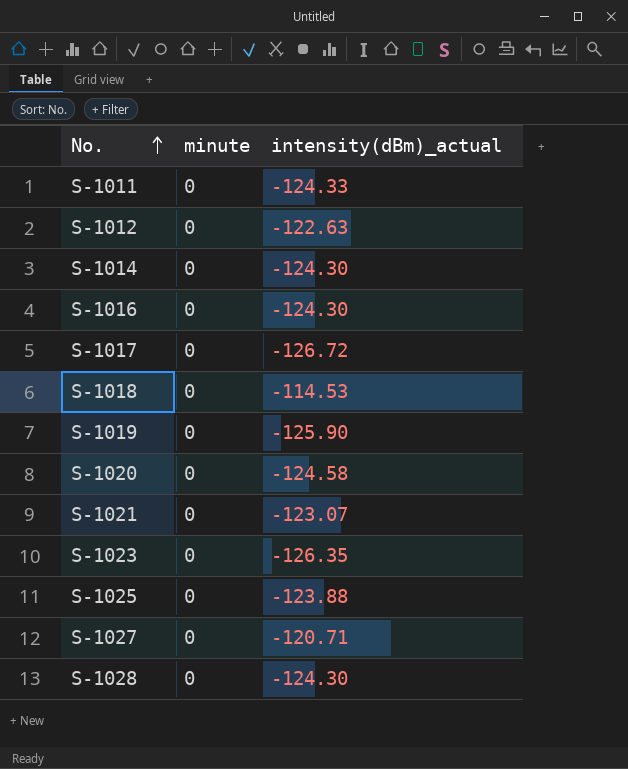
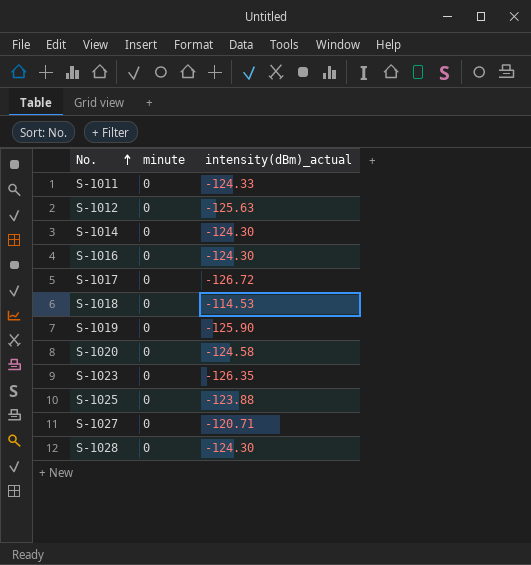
row S-1021: 0 | -123.07 -> none
S-1012 | intensity(dBm)_actual: -122.63 -> -125.63

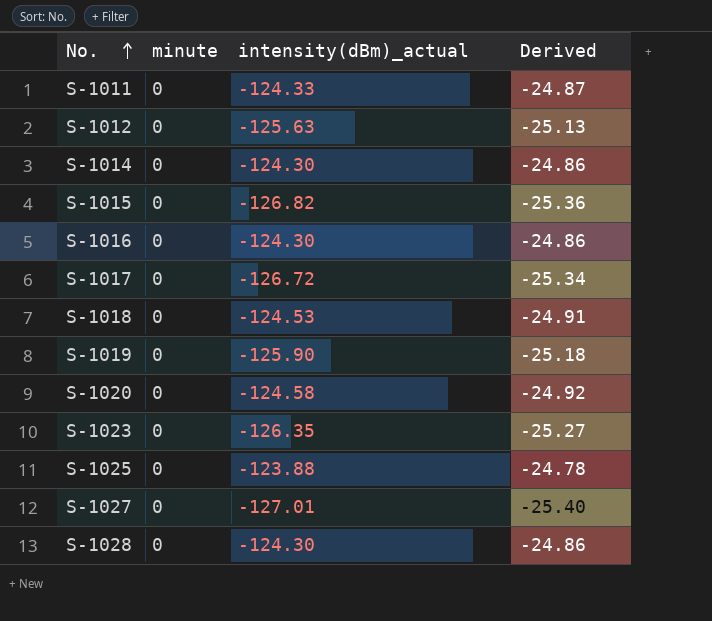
column Derived | formula: none -> [intensity(dBm)_actual] * 0.2
row S-1015: none -> 0 | -126.82 | -25.36
S-1018 | intensity(dBm)_actual: -114.53 -> -124.53
S-1027 | intensity(dBm)_actual: -120.71 -> -127.01

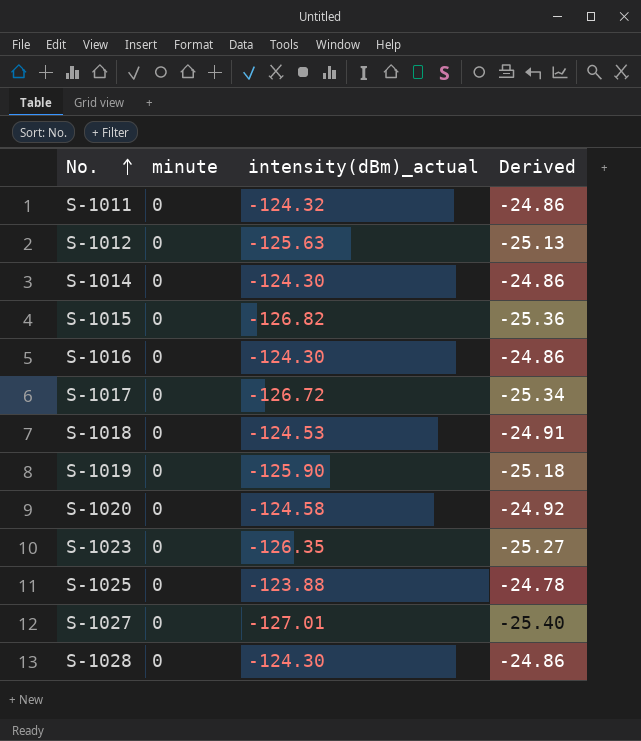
S-1011 | intensity(dBm)_actual: -124.33 -> -124.32
S-1011 | Derived: -24.87 -> -24.86

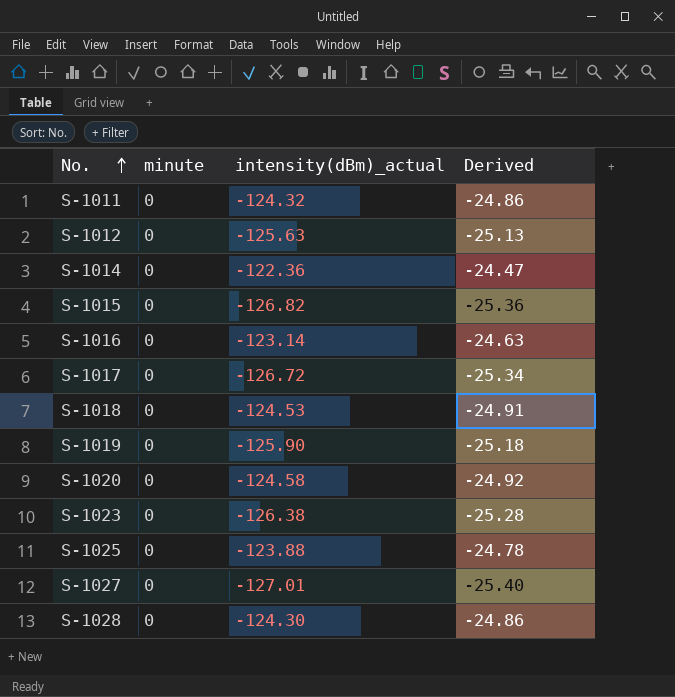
S-1014 | intensity(dBm)_actual: -124.30 -> -122.36
S-1014 | Derived: -24.86 -> -24.47
S-1016 | intensity(dBm)_actual: -124.30 -> -123.14
S-1016 | Derived: -24.86 -> -24.63
S-1023 | intensity(dBm)_actual: -126.35 -> -126.38
S-1023 | Derived: -25.27 -> -25.28

